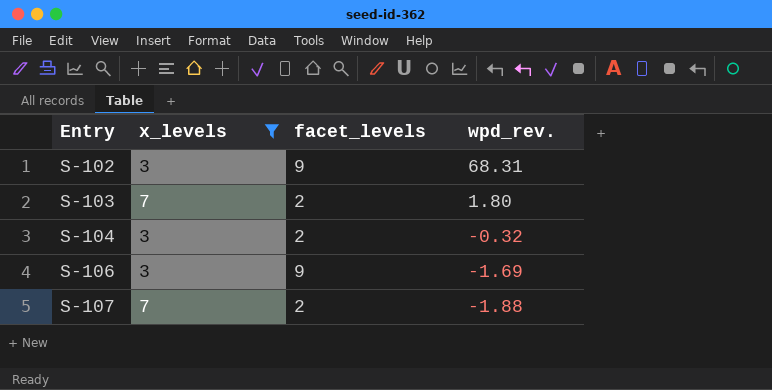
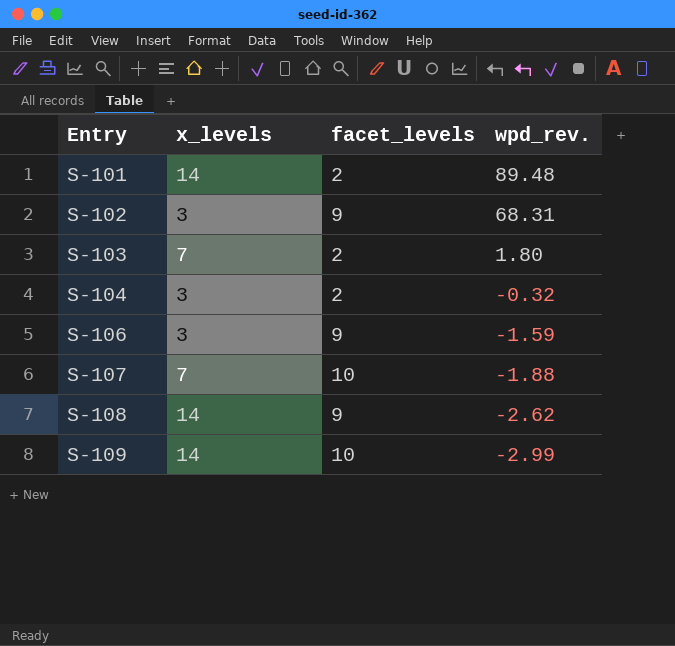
filter: x_levels != 14 -> none
S-106 | wpd_rev.: -1.69 -> -1.59
S-107 | facet_levels: 2 -> 10

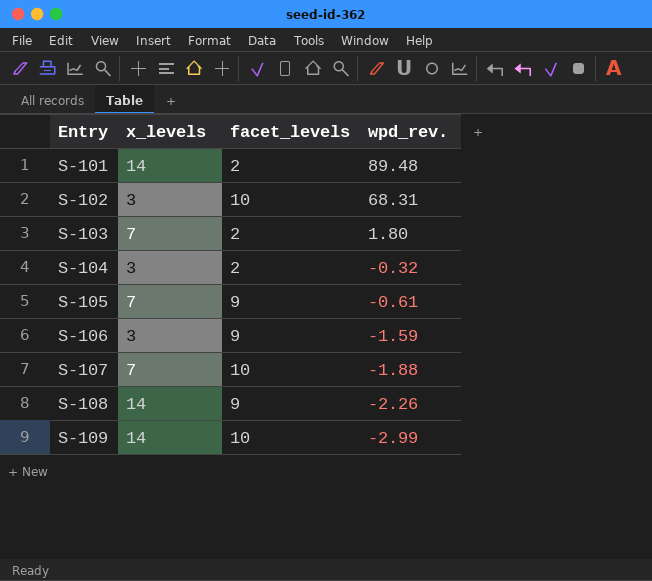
S-102 | facet_levels: 9 -> 10
row S-105: none -> 7 | 9 | -0.61
S-108 | wpd_rev.: -2.62 -> -2.26

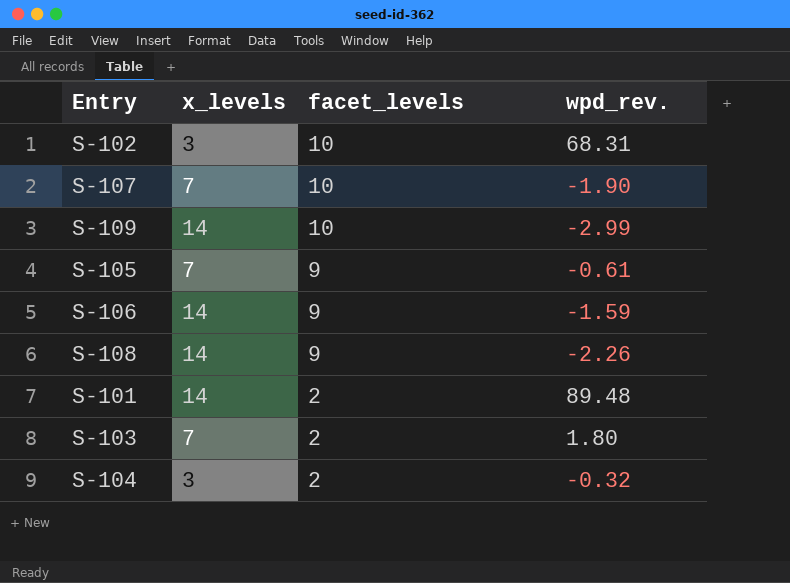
row order: Entry ascending -> facet_levels descending
S-107 | wpd_rev.: -1.88 -> -1.90
S-106 | x_levels: 3 -> 14

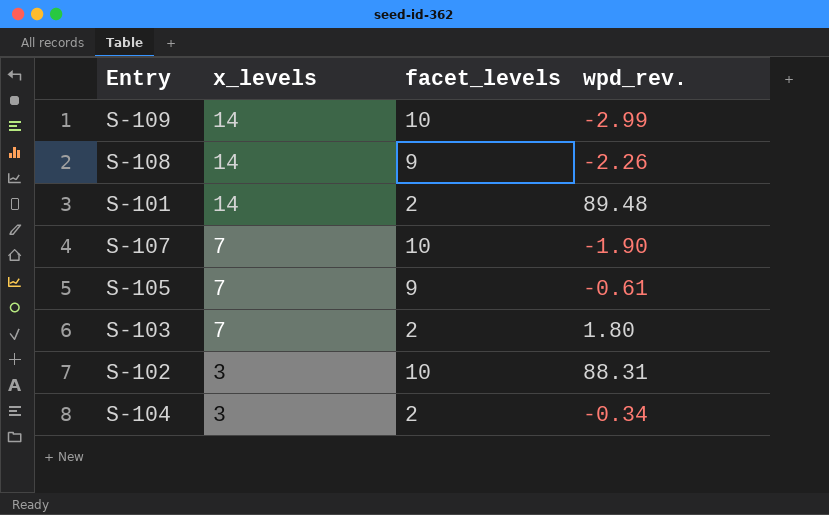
row order: facet_levels descending -> x_levels descending
row S-106: 14 | 9 | -1.59 -> none
S-102 | wpd_rev.: 68.31 -> 88.31
S-104 | wpd_rev.: -0.32 -> -0.34

